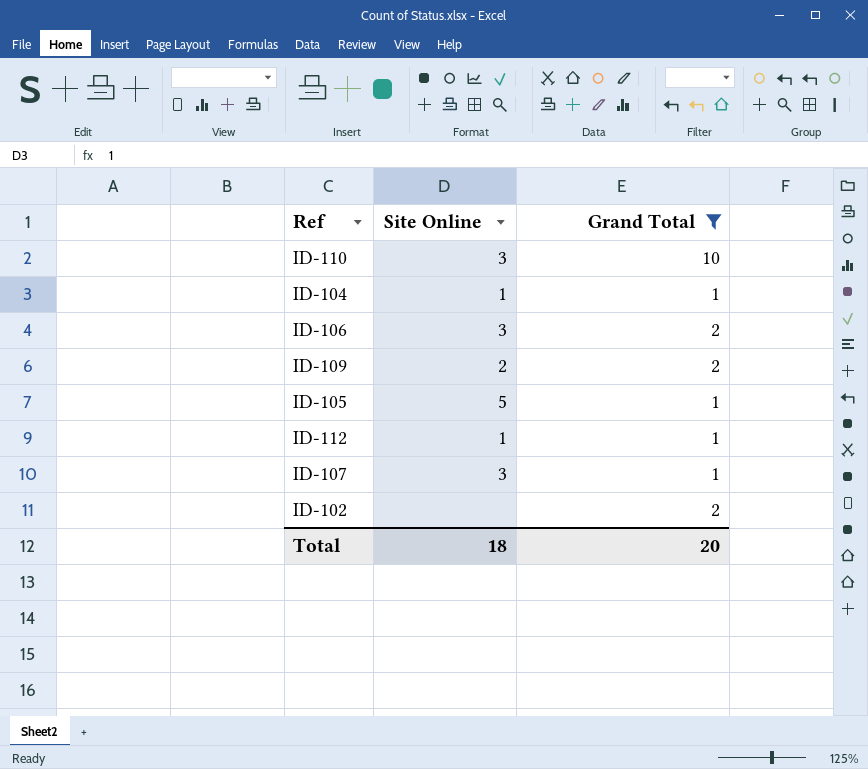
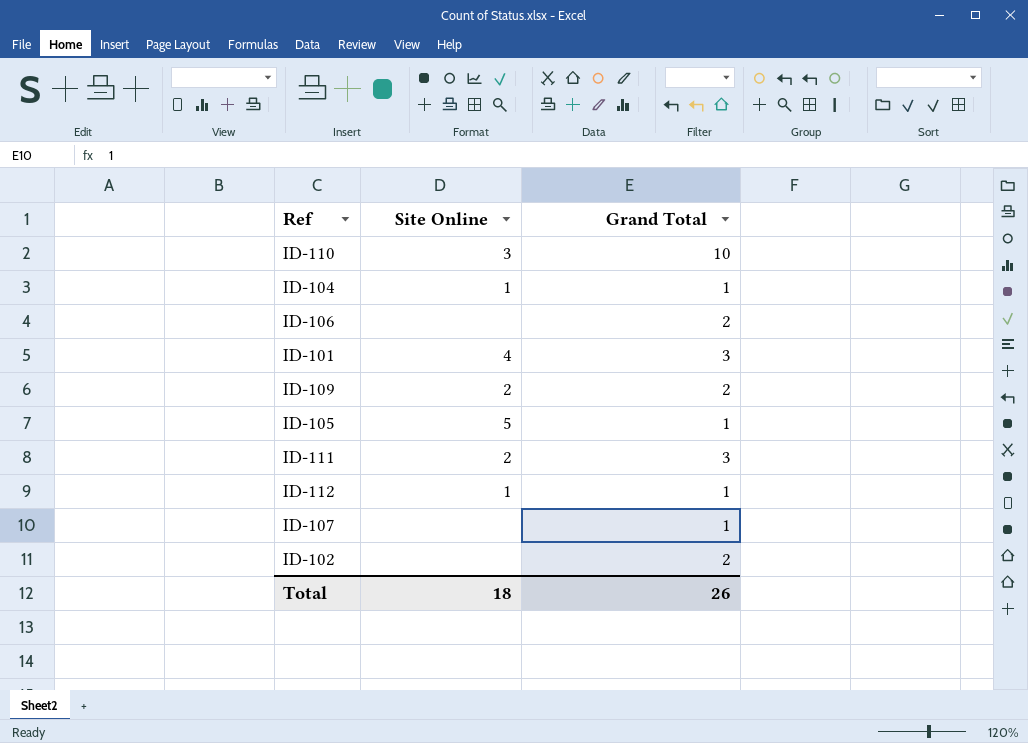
filter: Grand Total != 3 -> none
ID-106 | Site Online: 3 -> none
ID-107 | Site Online: 3 -> none
Total | Grand Total: 20 -> 26

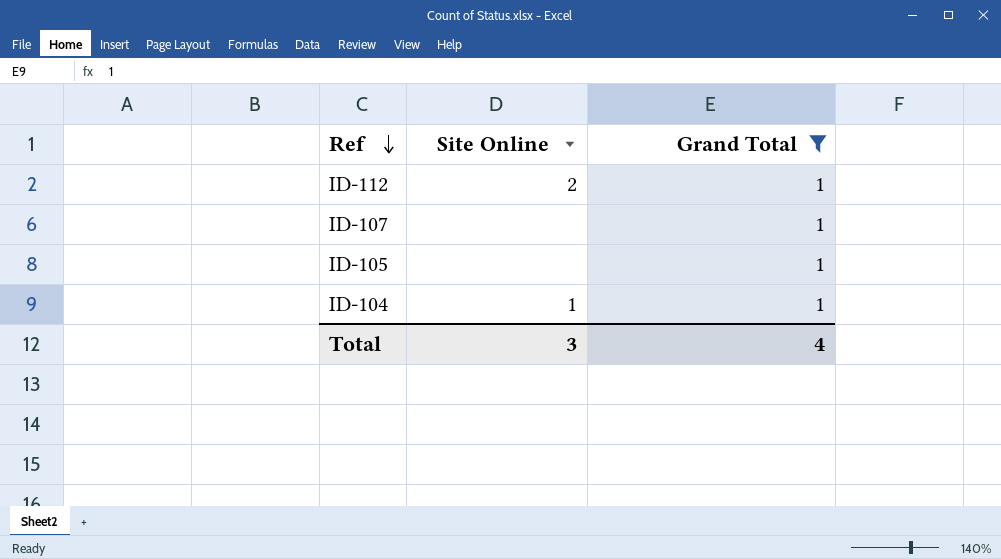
filter: none -> Grand Total = 1
row order: none -> Ref descending
ID-112 | Site Online: 1 -> 2
ID-105 | Site Online: 5 -> none
Total | Site Online: 18 -> 3
Total | Grand Total: 26 -> 4

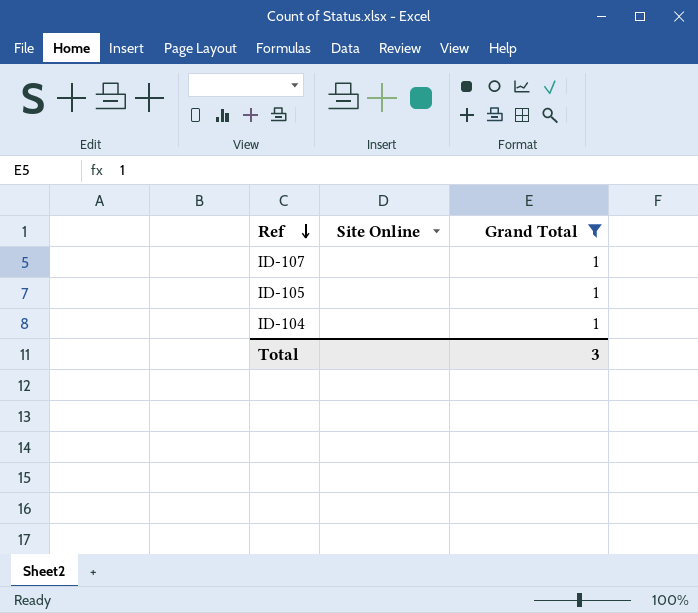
row ID-112: 2 | 1 -> none
ID-104 | Site Online: 1 -> none
Total | Site Online: 3 -> none
Total | Grand Total: 4 -> 3

